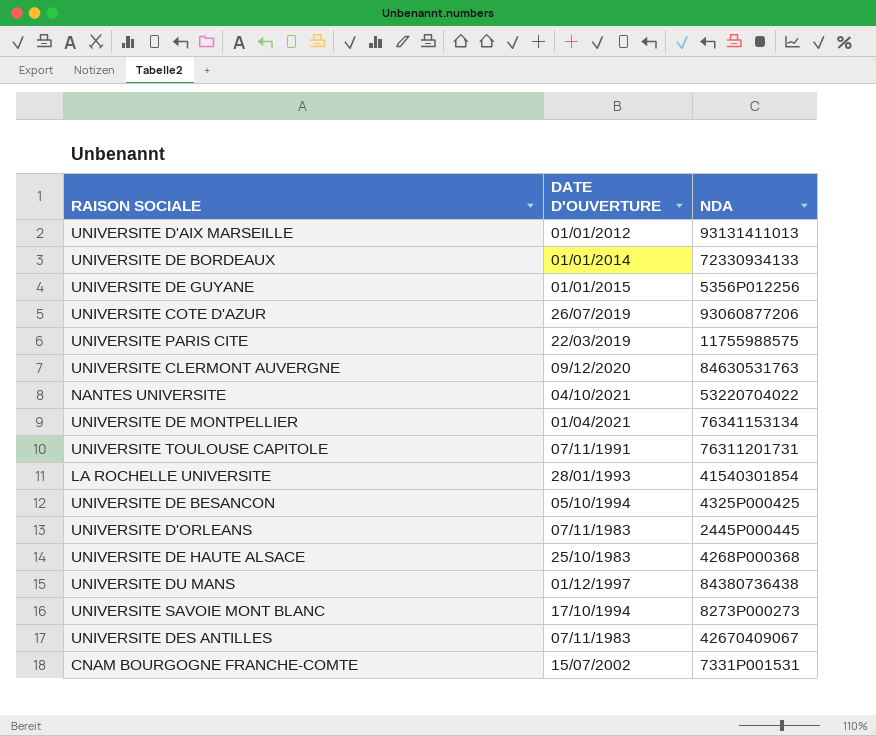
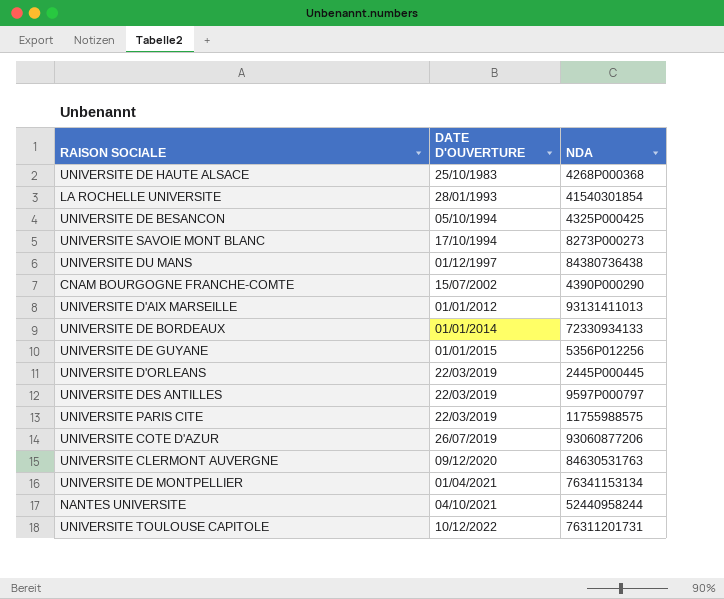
row order: none -> DATE D'OUVERTURE ascending
CNAM BOURGOGNE FRANCHE-COMTE | NDA: 7331P001531 -> 4390P000290
UNIVERSITE D'ORLEANS | DATE D'OUVERTURE: 07/11/1983 -> 22/03/2019
UNIVERSITE DES ANTILLES | DATE D'OUVERTURE: 07/11/1983 -> 22/03/2019
UNIVERSITE DES ANTILLES | NDA: 42670409067 -> 9597P000797
NANTES UNIVERSITE | NDA: 53220704022 -> 52440958244
UNIVERSITE TOULOUSE CAPITOLE | DATE D'OUVERTURE: 07/11/1991 -> 10/12/2022

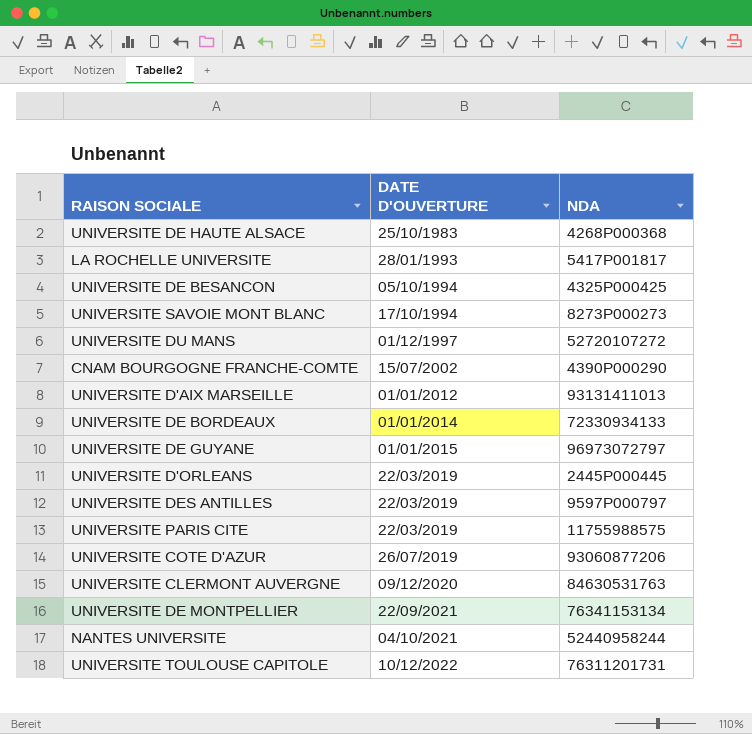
LA ROCHELLE UNIVERSITE | NDA: 41540301854 -> 5417P001817
UNIVERSITE DU MANS | NDA: 84380736438 -> 52720107272
UNIVERSITE DE GUYANE | NDA: 5356P012256 -> 96973072797
UNIVERSITE DE MONTPELLIER | DATE D'OUVERTURE: 01/04/2021 -> 22/09/2021

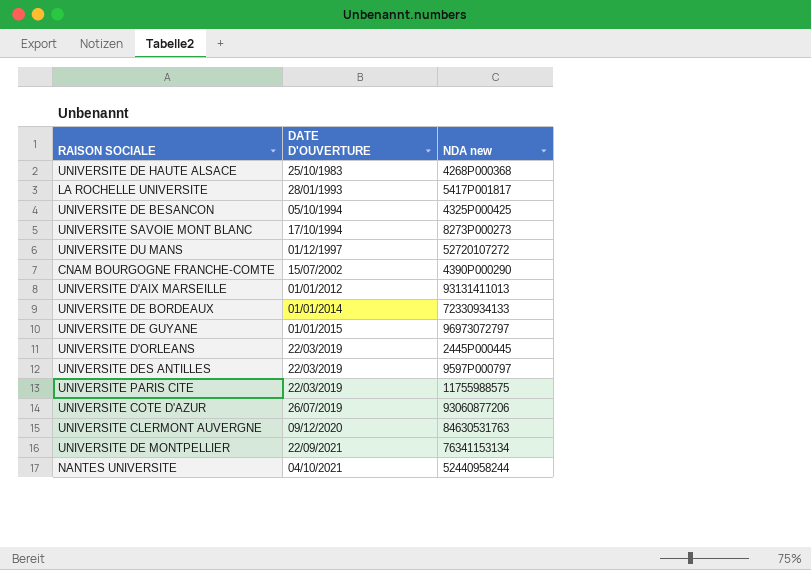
column name: NDA -> NDA new
row UNIVERSITE TOULOUSE CAPITOLE: 10/12/2022 | 76311201731 -> none

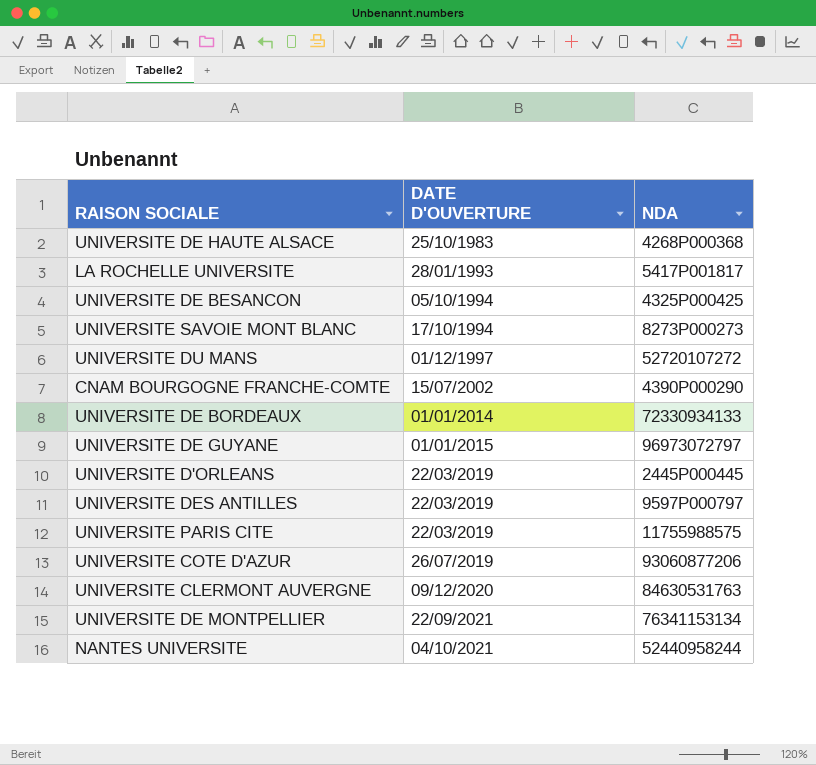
column name: NDA new -> NDA
row UNIVERSITE D'AIX MARSEILLE: 01/01/2012 | 93131411013 -> none

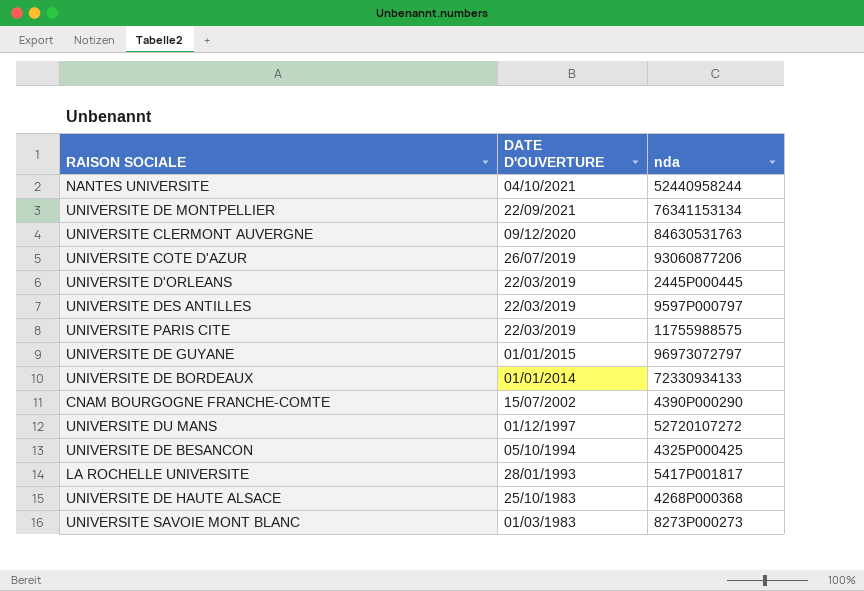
row order: DATE D'OUVERTURE ascending -> DATE D'OUVERTURE descending
column name: NDA -> nda
UNIVERSITE SAVOIE MONT BLANC | DATE D'OUVERTURE: 17/10/1994 -> 01/03/1983

